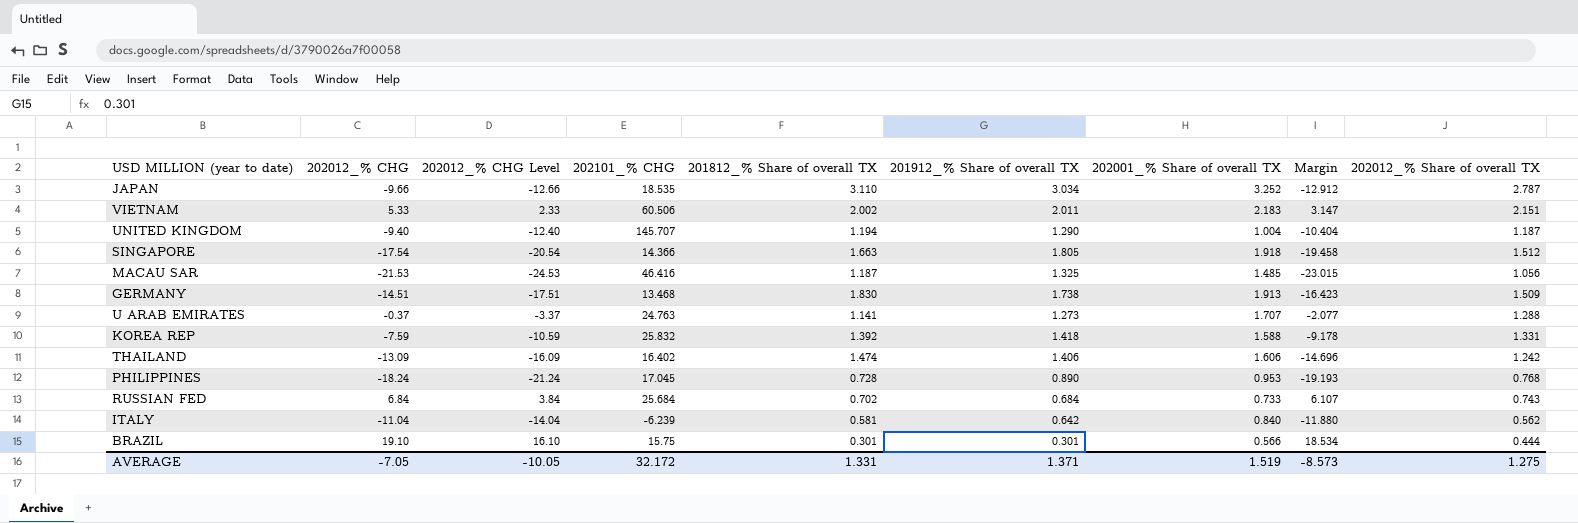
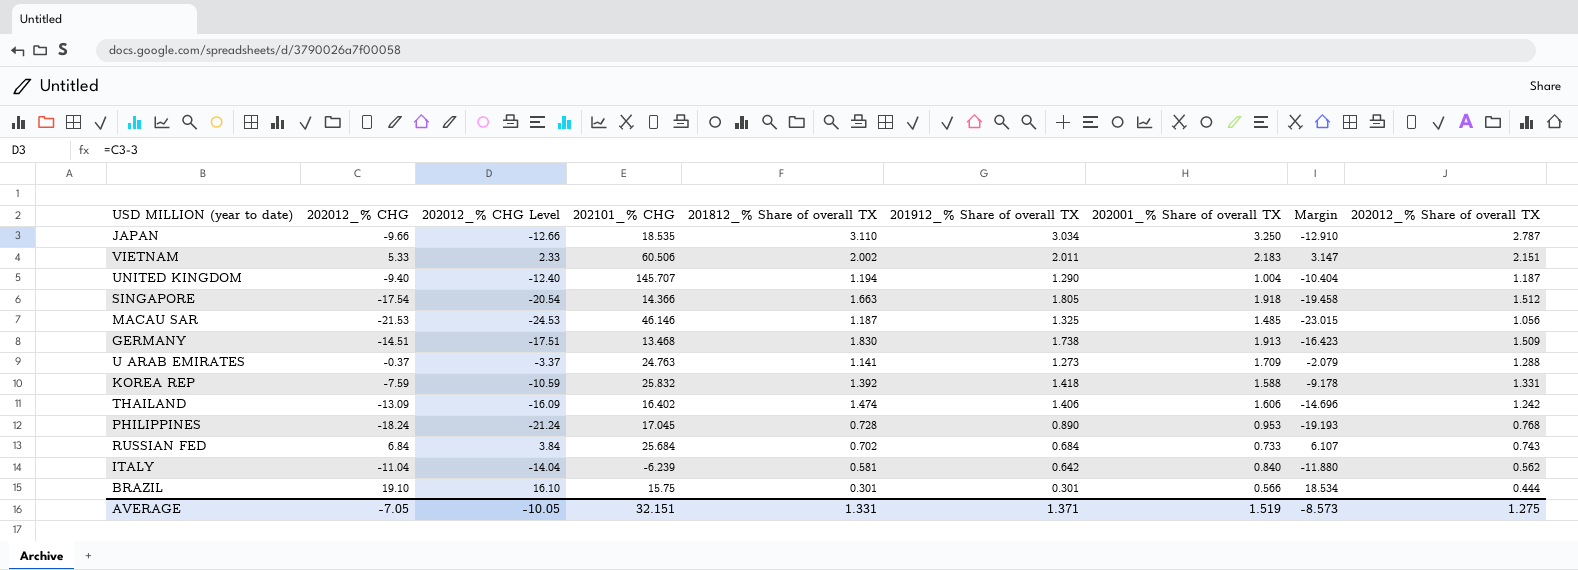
JAPAN | 202001_% Share of overall TX: 3.252 -> 3.250
JAPAN | Margin: -12.912 -> -12.910
MACAU SAR | 202101_% CHG: 46.416 -> 46.146
U ARAB EMIRATES | 202001_% Share of overall TX: 1.707 -> 1.709
U ARAB EMIRATES | Margin: -2.077 -> -2.079
AVERAGE | 202101_% CHG: 32.172 -> 32.151

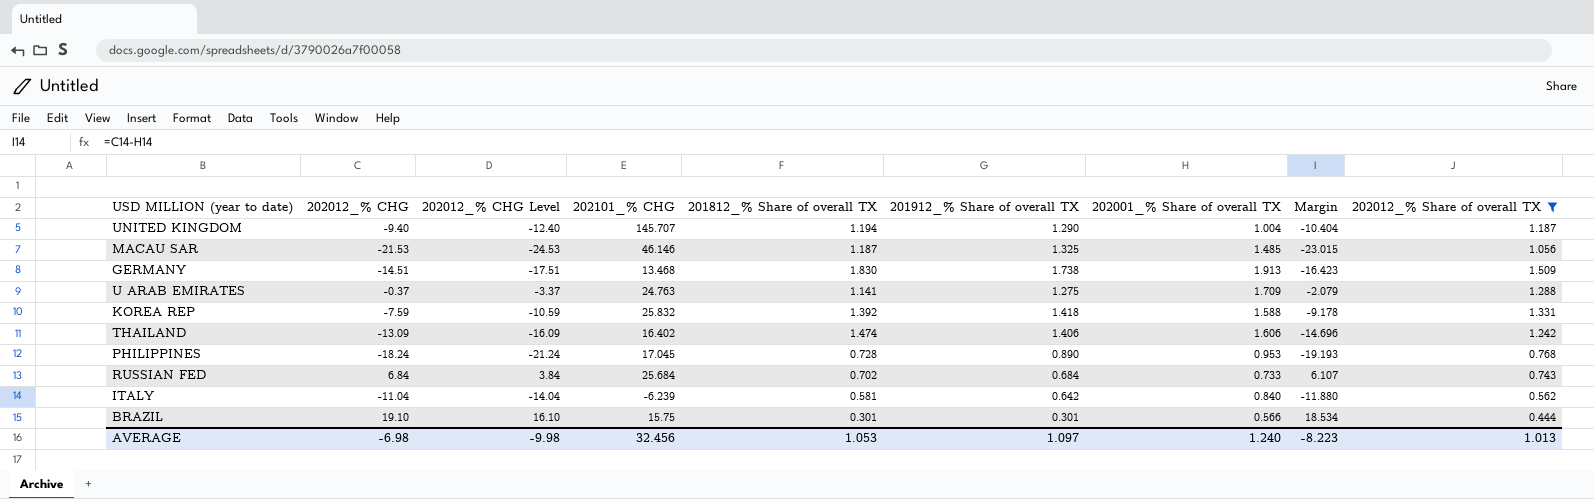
filter: none -> 202012_% Share of overall TX <= 1.509
U ARAB EMIRATES | 201912_% Share of overall TX: 1.273 -> 1.275
AVERAGE | 202012_% CHG: -7.05 -> -6.98
AVERAGE | 202012_% CHG Level: -10.05 -> -9.98
AVERAGE | 202101_% CHG: 32.151 -> 32.456
AVERAGE | 201812_% Share of overall TX: 1.331 -> 1.053
AVERAGE | 201912_% Share of overall TX: 1.371 -> 1.097
AVERAGE | 202001_% Share of overall TX: 1.519 -> 1.240
AVERAGE | Margin: -8.573 -> -8.223
AVERAGE | 202012_% Share of overall TX: 1.275 -> 1.013

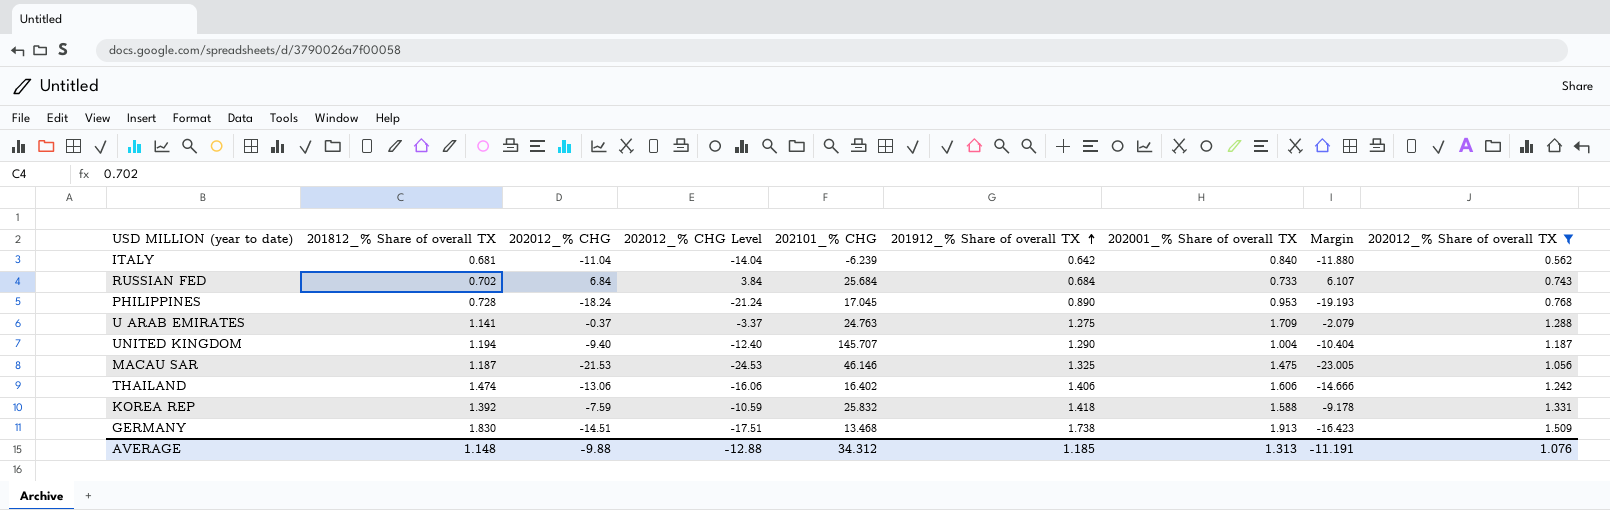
row order: none -> 201912_% Share of overall TX ascending
column 201812_% Share of overall TX | position: 5 -> 2
row BRAZIL: 19.10 | 16.10 | 15.75 | 0.301 | 0.301 | 0.566 | 18.534 | 0.444 -> none
ITALY | 201812_% Share of overall TX: 0.581 -> 0.681
MACAU SAR | 202001_% Share of overall TX: 1.485 -> 1.475
MACAU SAR | Margin: -23.015 -> -23.005
THAILAND | 202012_% CHG: -13.09 -> -13.06
THAILAND | 202012_% CHG Level: -16.09 -> -16.06
THAILAND | Margin: -14.696 -> -14.666
AVERAGE | 201812_% Share of overall TX: 1.053 -> 1.148
AVERAGE | 202012_% CHG: -6.98 -> -9.88
AVERAGE | 202012_% CHG Level: -9.98 -> -12.88
AVERAGE | 202101_% CHG: 32.456 -> 34.312
AVERAGE | 201912_% Share of overall TX: 1.097 -> 1.185
AVERAGE | 202001_% Share of overall TX: 1.240 -> 1.313
AVERAGE | Margin: -8.223 -> -11.191
AVERAGE | 202012_% Share of overall TX: 1.013 -> 1.076

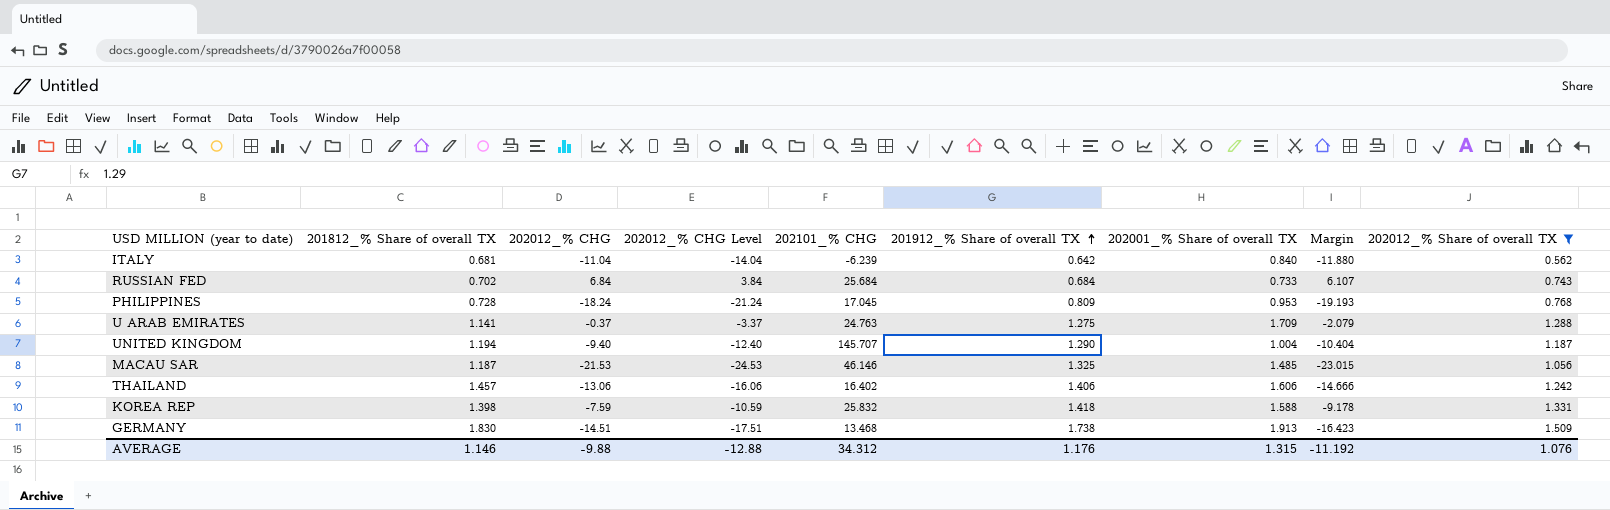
PHILIPPINES | 201912_% Share of overall TX: 0.890 -> 0.809
MACAU SAR | 202001_% Share of overall TX: 1.475 -> 1.485
MACAU SAR | Margin: -23.005 -> -23.015
THAILAND | 201812_% Share of overall TX: 1.474 -> 1.457
KOREA REP | 201812_% Share of overall TX: 1.392 -> 1.398
AVERAGE | 201812_% Share of overall TX: 1.148 -> 1.146
AVERAGE | 201912_% Share of overall TX: 1.185 -> 1.176
AVERAGE | 202001_% Share of overall TX: 1.313 -> 1.315
AVERAGE | Margin: -11.191 -> -11.192

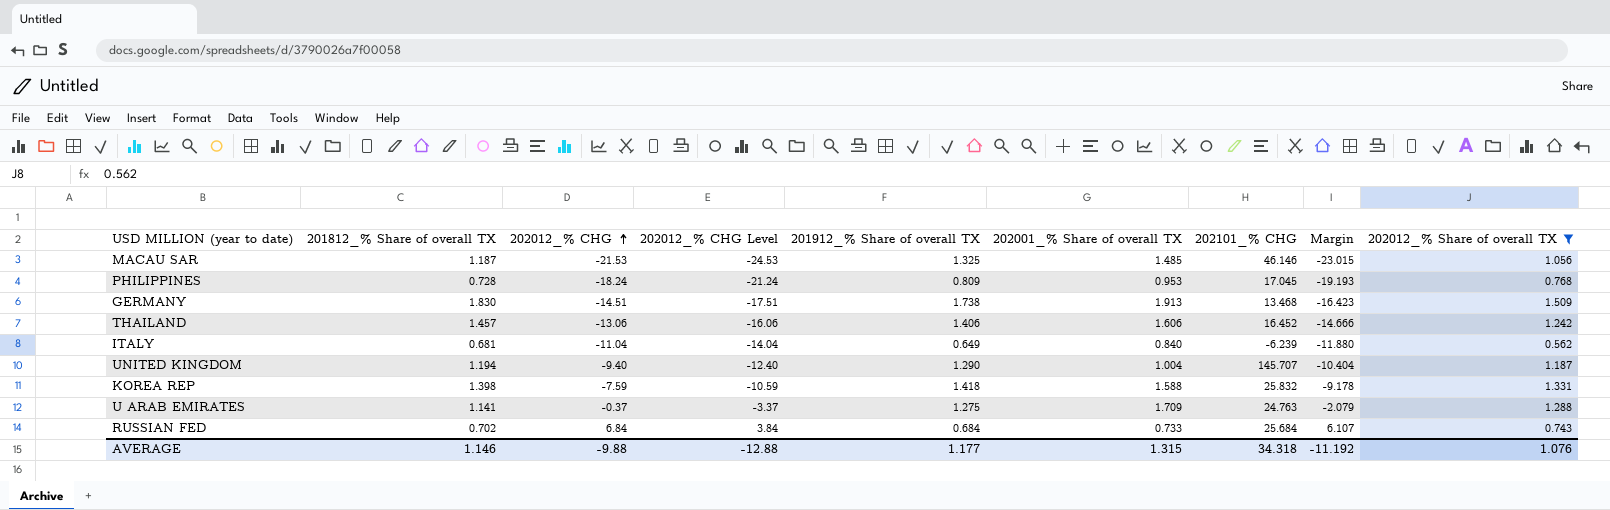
row order: 201912_% Share of overall TX ascending -> 202012_% CHG ascending
column 202101_% CHG | position: 5 -> 7
THAILAND | 202101_% CHG: 16.402 -> 16.452
ITALY | 201912_% Share of overall TX: 0.642 -> 0.649
AVERAGE | 201912_% Share of overall TX: 1.176 -> 1.177
AVERAGE | 202101_% CHG: 34.312 -> 34.318

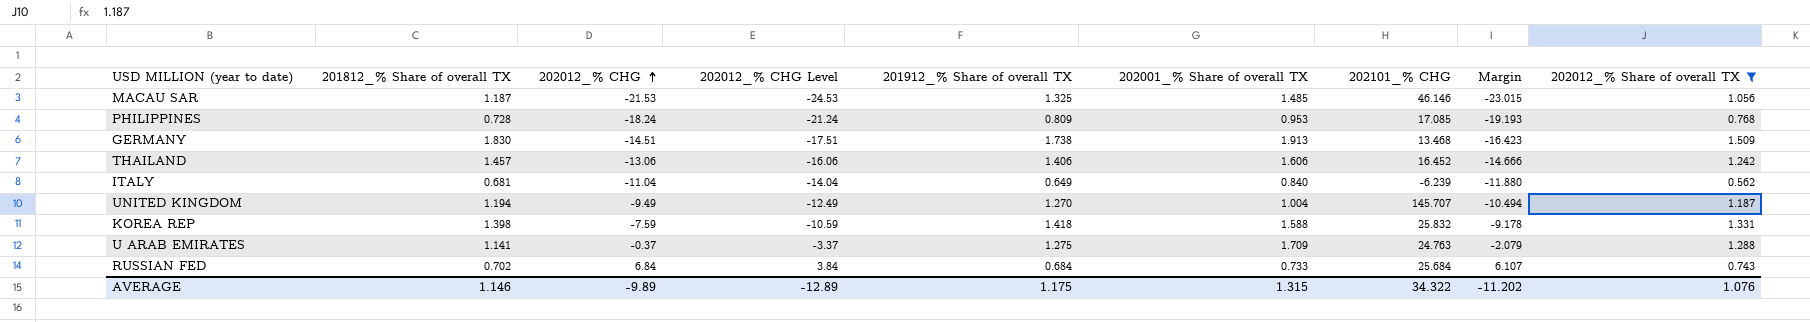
PHILIPPINES | 202101_% CHG: 17.045 -> 17.085
UNITED KINGDOM | 202012_% CHG: -9.40 -> -9.49
UNITED KINGDOM | 202012_% CHG Level: -12.40 -> -12.49
UNITED KINGDOM | 201912_% Share of overall TX: 1.290 -> 1.270
UNITED KINGDOM | Margin: -10.404 -> -10.494
AVERAGE | 202012_% CHG: -9.88 -> -9.89
AVERAGE | 202012_% CHG Level: -12.88 -> -12.89
AVERAGE | 201912_% Share of overall TX: 1.177 -> 1.175
AVERAGE | 202101_% CHG: 34.318 -> 34.322
AVERAGE | Margin: -11.192 -> -11.202

